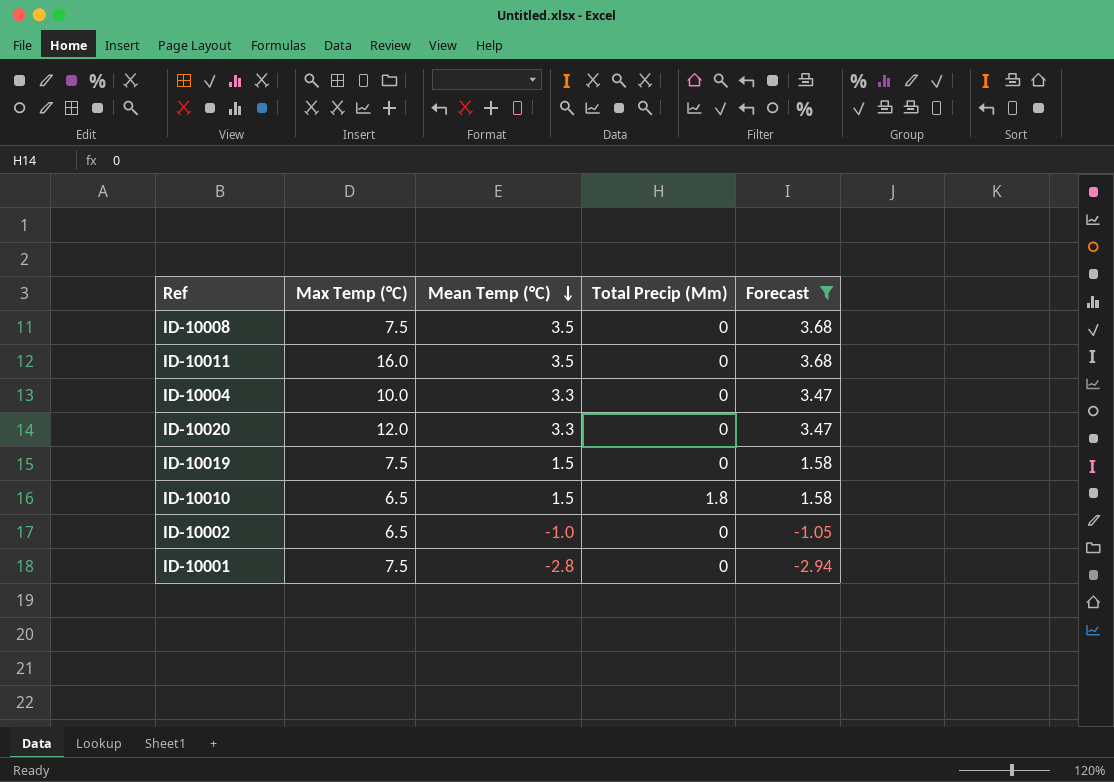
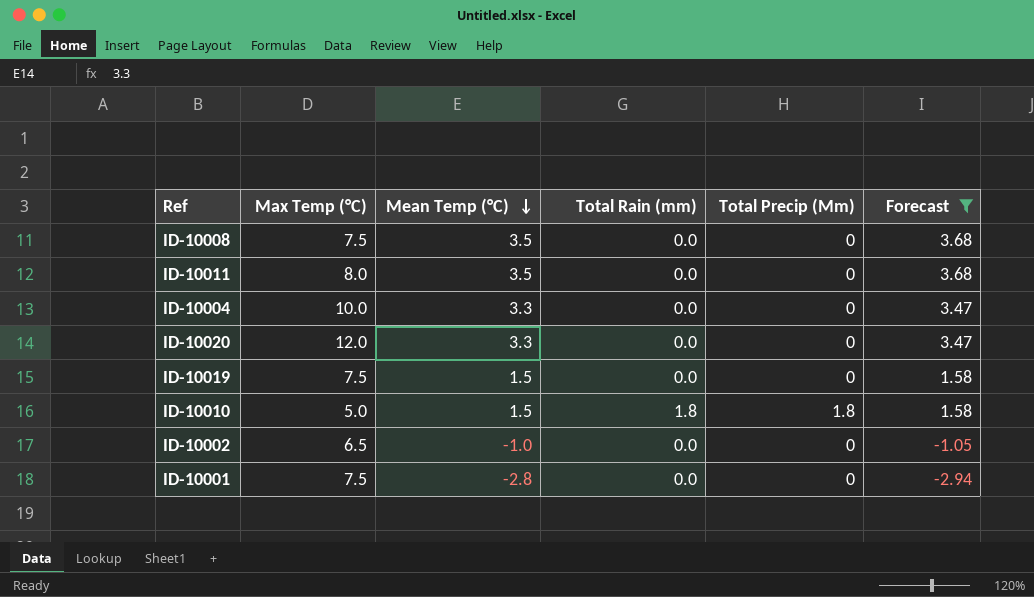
column Total Rain (mm) | position: none -> 4
ID-10011 | Max Temp (°C): 16.0 -> 8.0
ID-10010 | Max Temp (°C): 6.5 -> 5.0

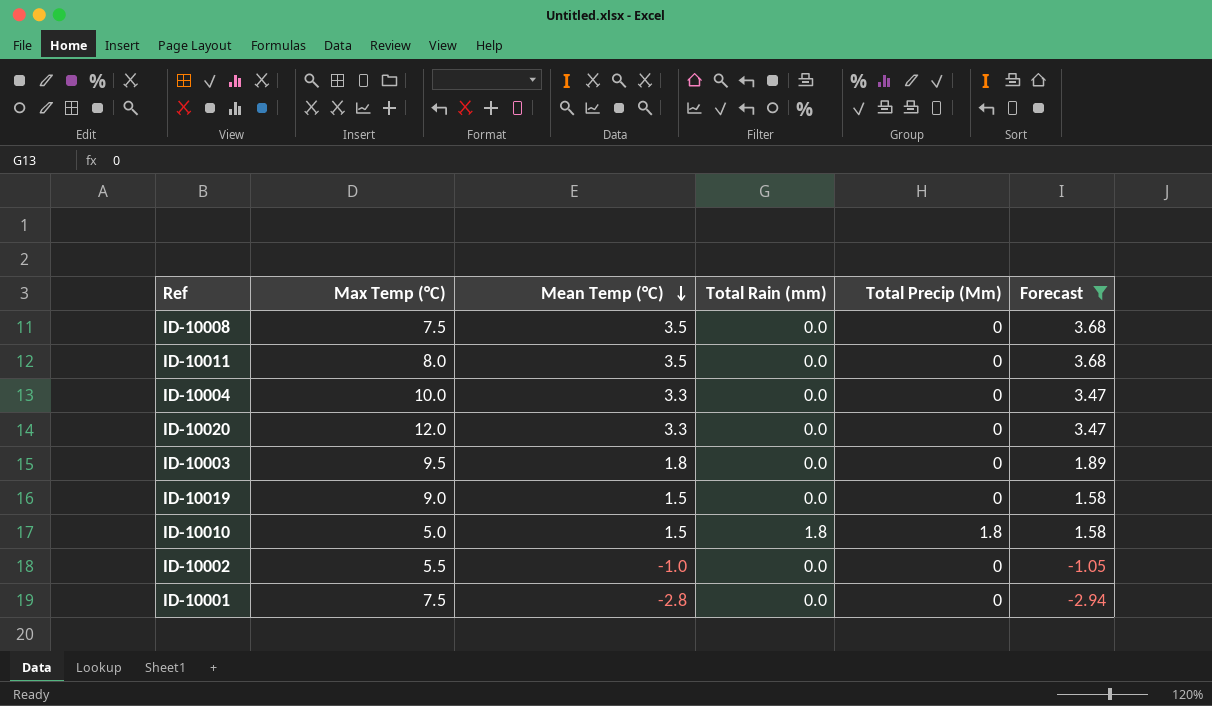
row ID-10003: none -> 9.5 | 1.8 | 0.0 | 0 | 1.89
ID-10019 | Max Temp (°C): 7.5 -> 9.0
ID-10002 | Max Temp (°C): 6.5 -> 5.5

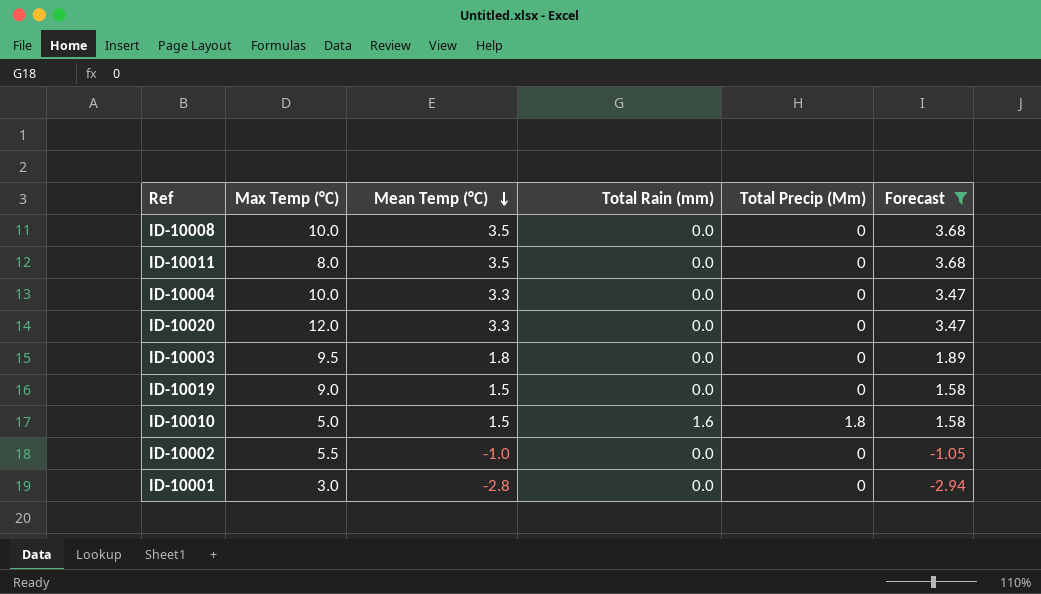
ID-10008 | Max Temp (°C): 7.5 -> 10.0
ID-10010 | Total Rain (mm): 1.8 -> 1.6
ID-10001 | Max Temp (°C): 7.5 -> 3.0

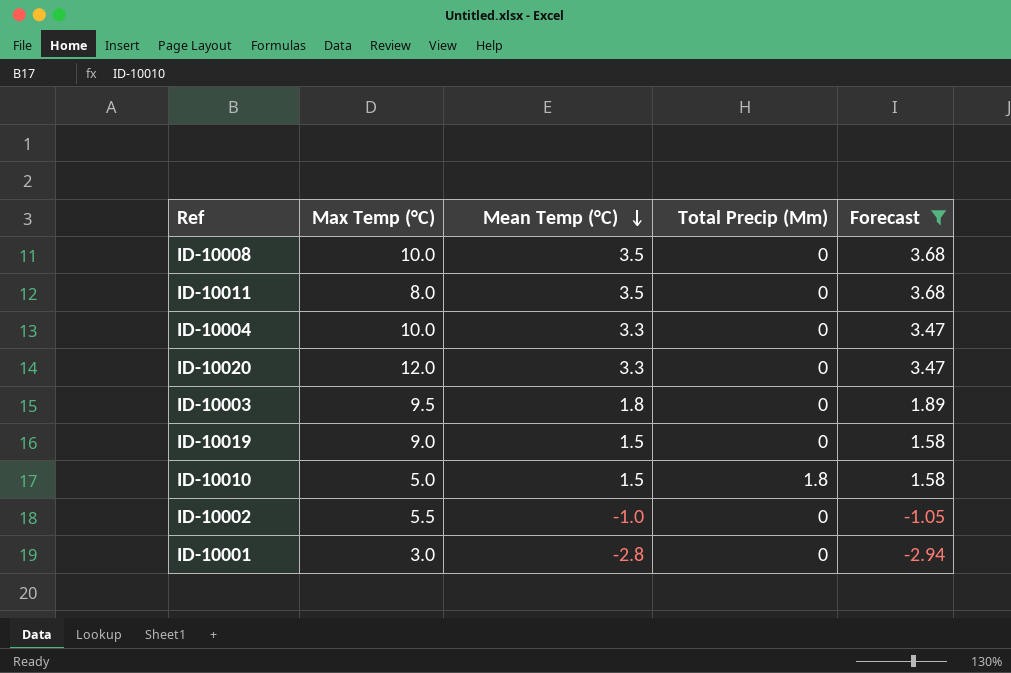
column Total Rain (mm) | position: 4 -> none

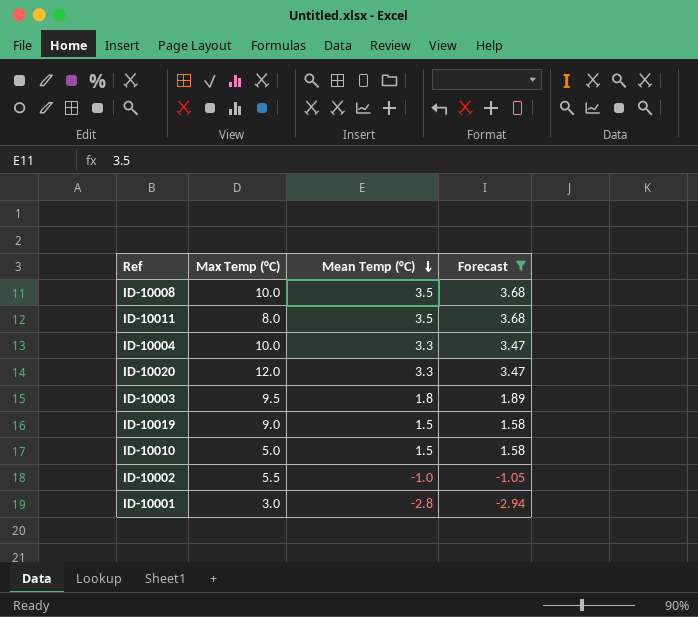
column Total Precip (Mm) | position: 4 -> none

